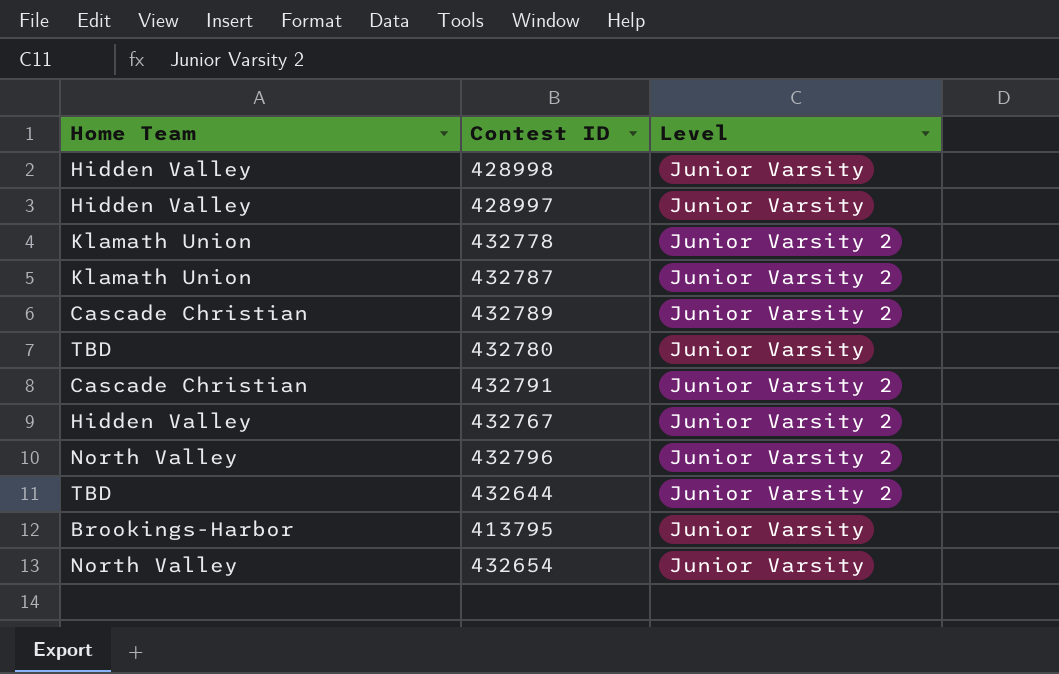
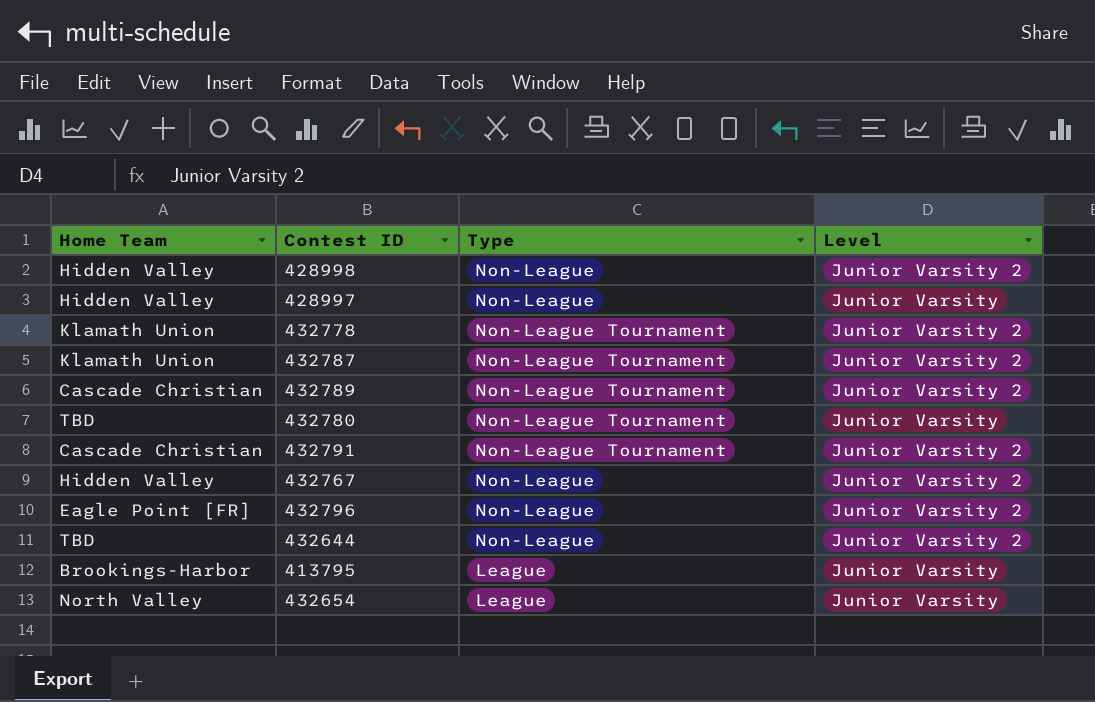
column Type | position: none -> 3
428998 | Level: Junior Varsity -> Junior Varsity 2
432796 | Home Team: North Valley -> Eagle Point [FR]

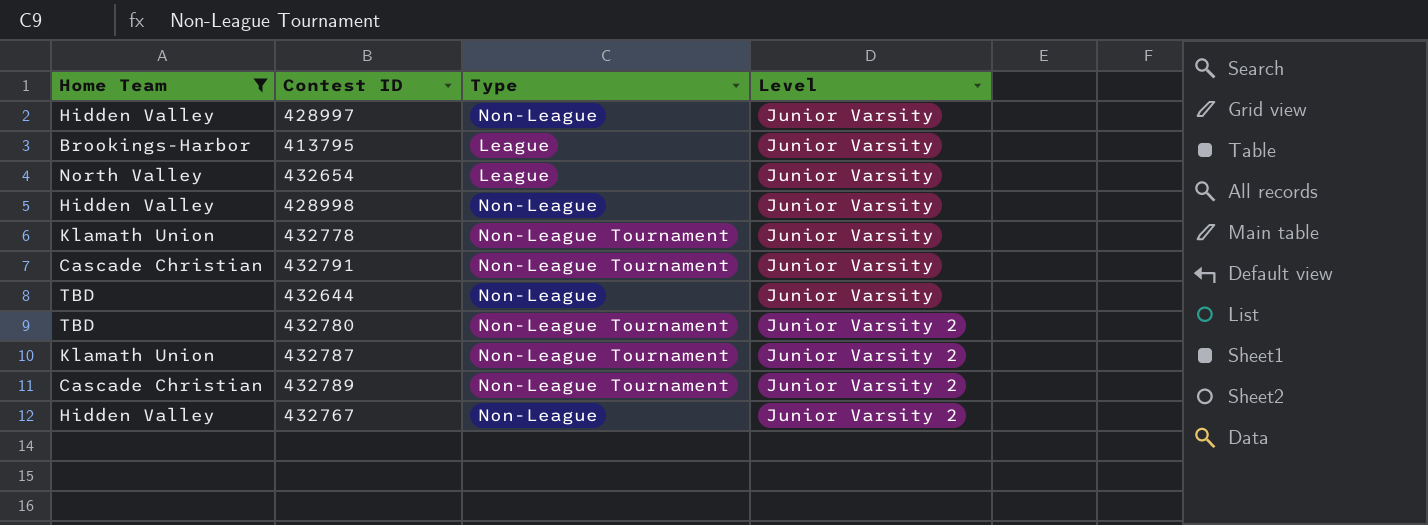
filter: none -> Home Team != Eagle Point [FR]
row order: none -> Level ascending
428998 | Level: Junior Varsity 2 -> Junior Varsity
432778 | Level: Junior Varsity 2 -> Junior Varsity
432791 | Level: Junior Varsity 2 -> Junior Varsity
432644 | Level: Junior Varsity 2 -> Junior Varsity
432780 | Level: Junior Varsity -> Junior Varsity 2

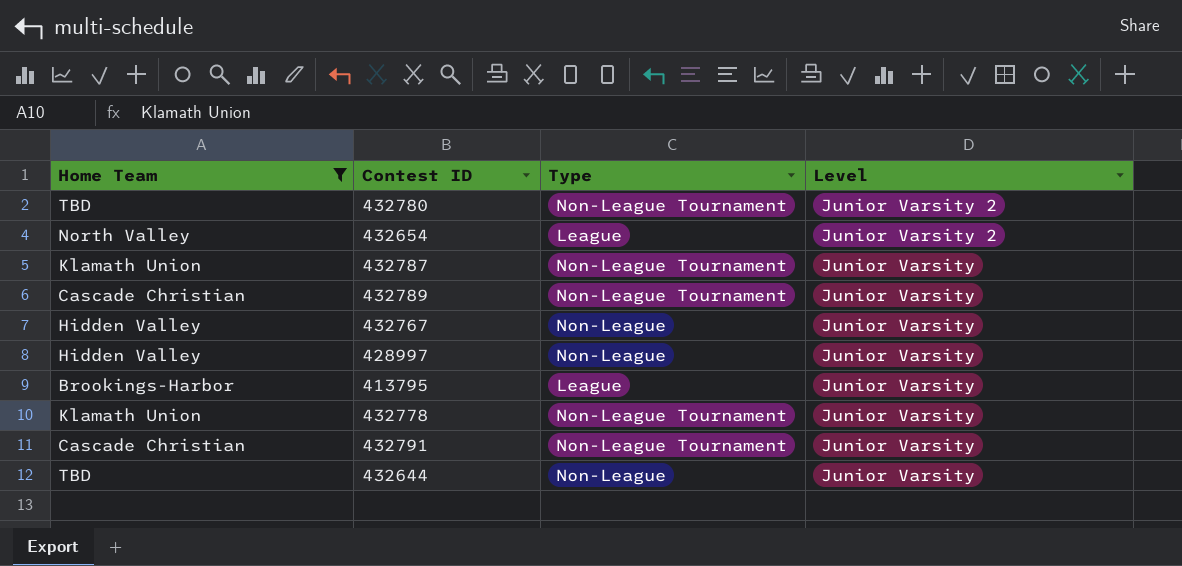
row order: Level ascending -> Level descending
row 428998: Hidden Valley | Non-League | Junior Varsity -> none
432654 | Level: Junior Varsity -> Junior Varsity 2
432787 | Level: Junior Varsity 2 -> Junior Varsity
432789 | Level: Junior Varsity 2 -> Junior Varsity
432767 | Level: Junior Varsity 2 -> Junior Varsity

